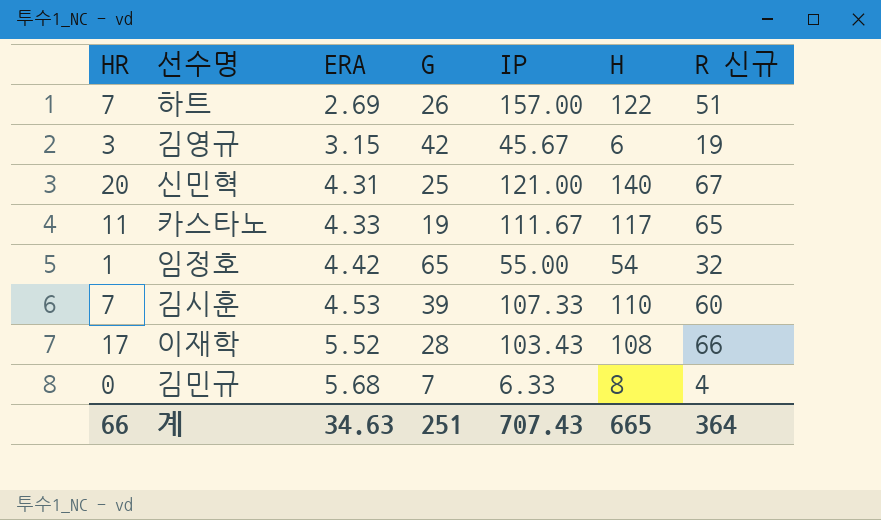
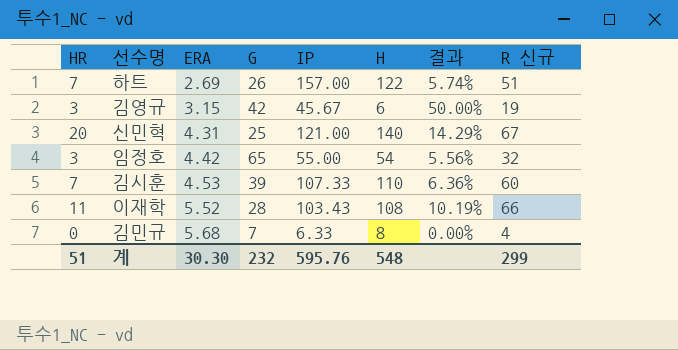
column 결과 | formula: none -> [HR] / [H]
row 카스타노: 11 | 4.33 | 19 | 111.67 | 117 | 65 -> none
임정호 | HR: 1 -> 3
이재학 | HR: 17 -> 11
계 | HR: 66 -> 51
계 | ERA: 34.63 -> 30.30
계 | G: 251 -> 232
계 | IP: 707.43 -> 595.76
계 | H: 665 -> 548
계 | R 신규: 364 -> 299

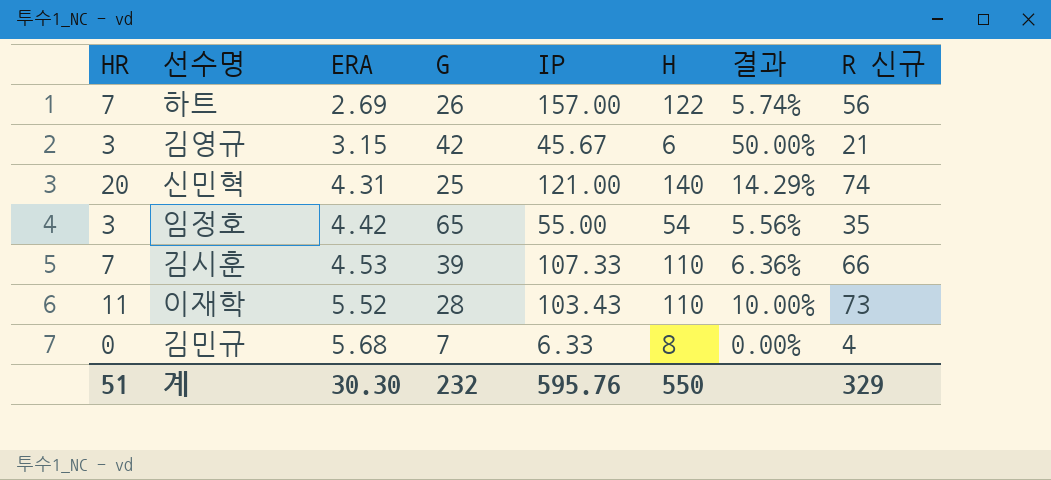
하트 | R 신규: 51 -> 56
김영규 | R 신규: 19 -> 21
신민혁 | R 신규: 67 -> 74
임정호 | R 신규: 32 -> 35
김시훈 | R 신규: 60 -> 66
이재학 | H: 108 -> 110
이재학 | 결과: 10.19% -> 10.00%
이재학 | R 신규: 66 -> 73
계 | H: 548 -> 550
계 | R 신규: 299 -> 329

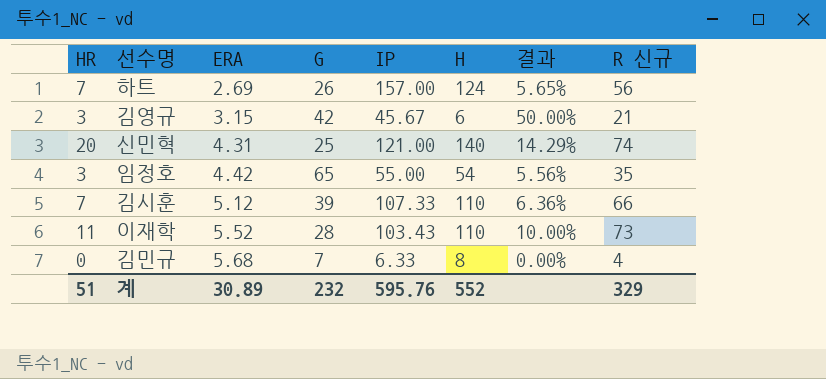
하트 | H: 122 -> 124
하트 | 결과: 5.74% -> 5.65%
김시훈 | ERA: 4.53 -> 5.12
계 | ERA: 30.30 -> 30.89
계 | H: 550 -> 552

